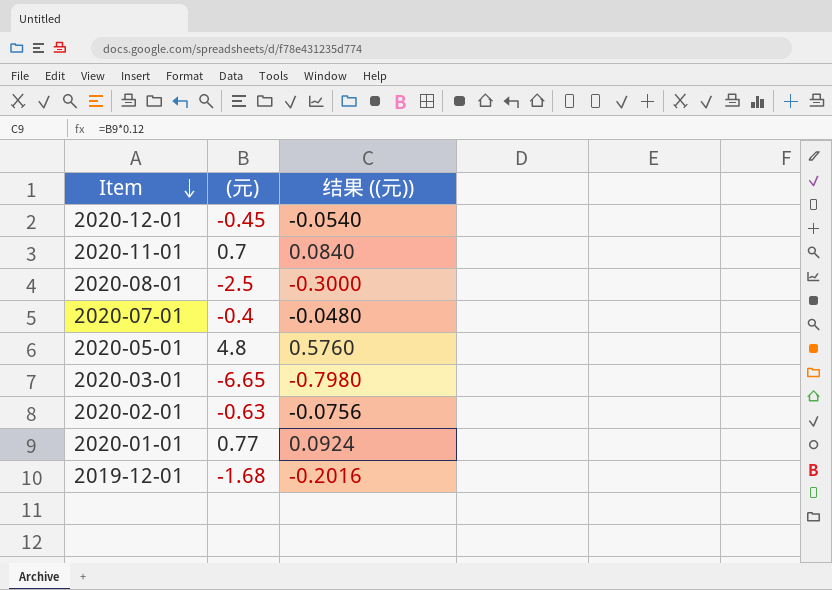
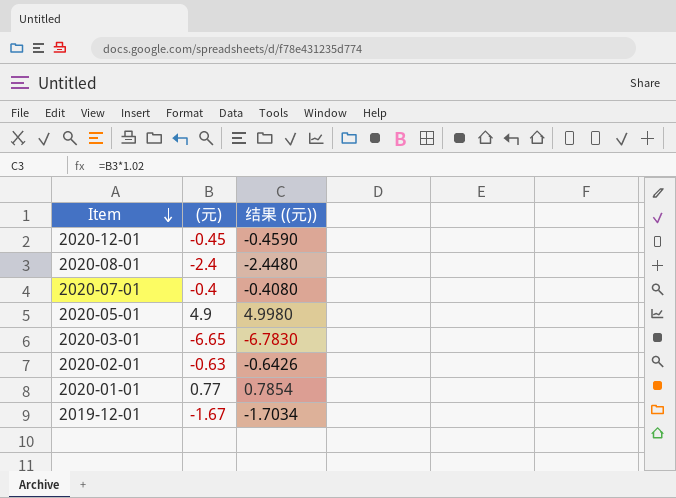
column 结果 ((元)) | formula: [(元)] * 0.12 -> [(元)] * 1.02
row 2020-11-01: 0.7 | 0.0840 -> none
2020-08-01 | (元): -2.5 -> -2.4
2020-05-01 | (元): 4.8 -> 4.9
2019-12-01 | (元): -1.68 -> -1.67

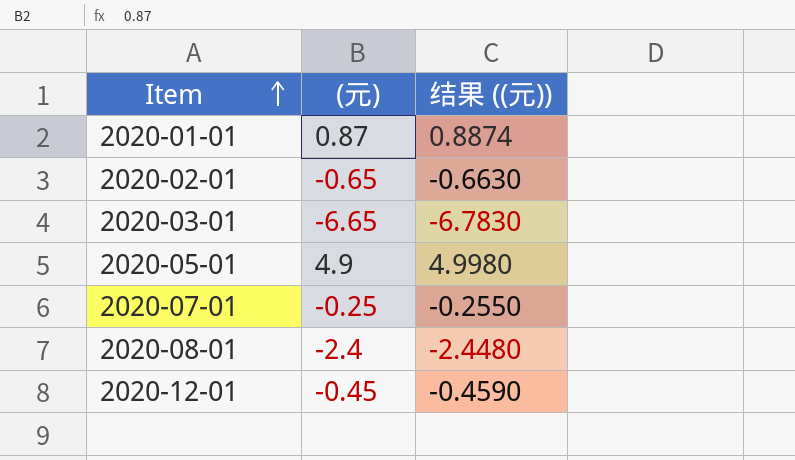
row order: Item descending -> Item ascending
row 2019-12-01: -1.67 | -1.7034 -> none
2020-01-01 | (元): 0.77 -> 0.87
2020-01-01 | 结果 ((元)): 0.7854 -> 0.8874
2020-02-01 | (元): -0.63 -> -0.65
2020-02-01 | 结果 ((元)): -0.6426 -> -0.6630
2020-07-01 | (元): -0.4 -> -0.25
2020-07-01 | 结果 ((元)): -0.4080 -> -0.2550

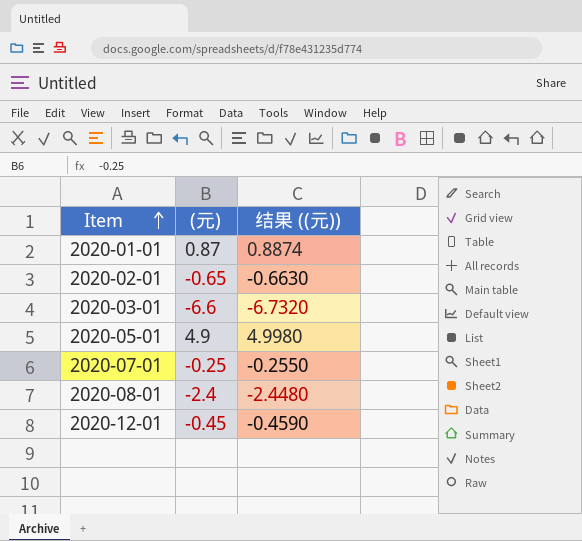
2020-03-01 | (元): -6.65 -> -6.6
2020-03-01 | 结果 ((元)): -6.7830 -> -6.7320

